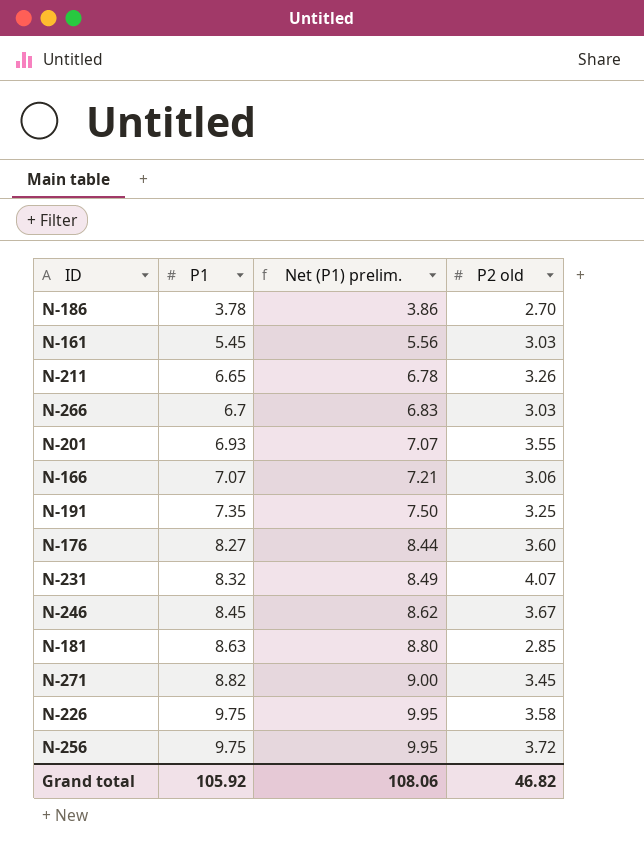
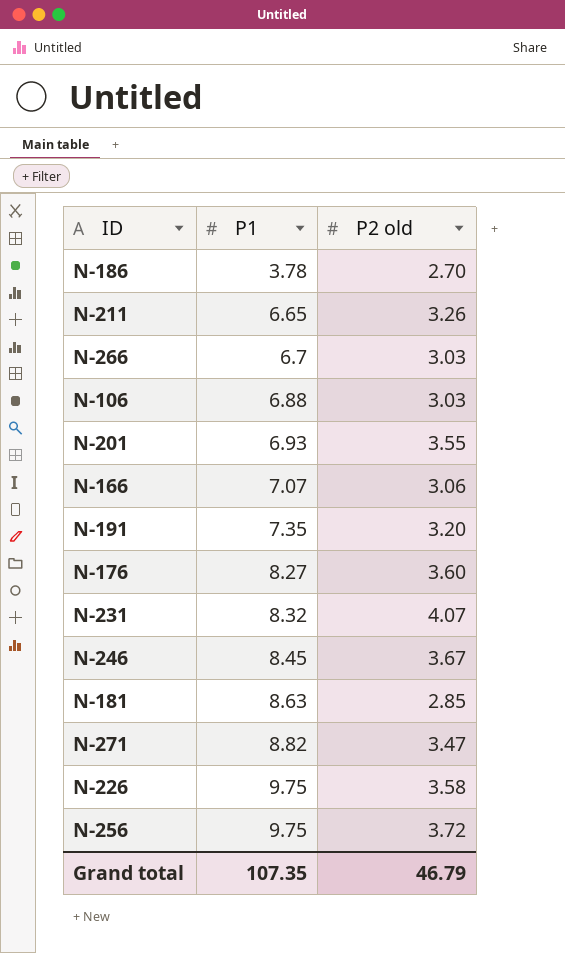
column Net (P1) prelim. | formula: [P1] * 1.02 -> none
row N-161: 5.45 | 5.56 | 3.03 -> none
row N-106: none -> 6.88 | 3.03
N-191 | P2 old: 3.25 -> 3.20
N-271 | P2 old: 3.45 -> 3.47
Grand total | P1: 105.92 -> 107.35
Grand total | P2 old: 46.82 -> 46.79

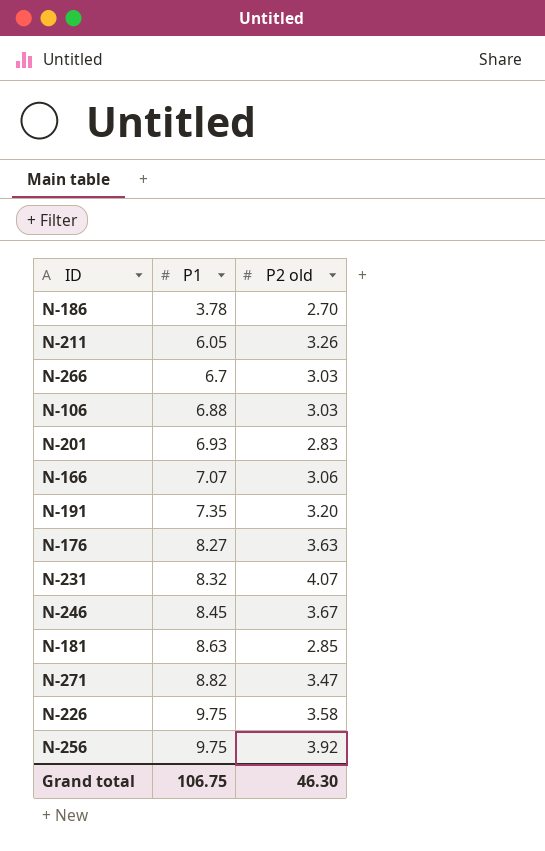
N-211 | P1: 6.65 -> 6.05
N-201 | P2 old: 3.55 -> 2.83
N-176 | P2 old: 3.60 -> 3.63
N-256 | P2 old: 3.72 -> 3.92
Grand total | P1: 107.35 -> 106.75
Grand total | P2 old: 46.79 -> 46.30

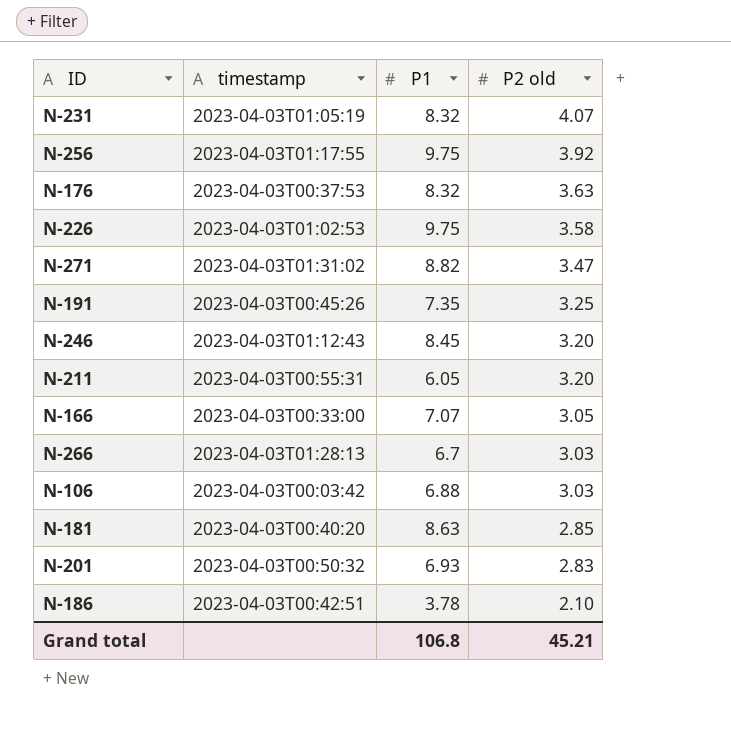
row order: P1 ascending -> P2 old descending
column timestamp | position: none -> 2
N-176 | P1: 8.27 -> 8.32
N-191 | P2 old: 3.20 -> 3.25
N-246 | P2 old: 3.67 -> 3.20
N-211 | P2 old: 3.26 -> 3.20
N-166 | P2 old: 3.06 -> 3.05
N-186 | P2 old: 2.70 -> 2.10
Grand total | P1: 106.75 -> 106.8
Grand total | P2 old: 46.30 -> 45.21

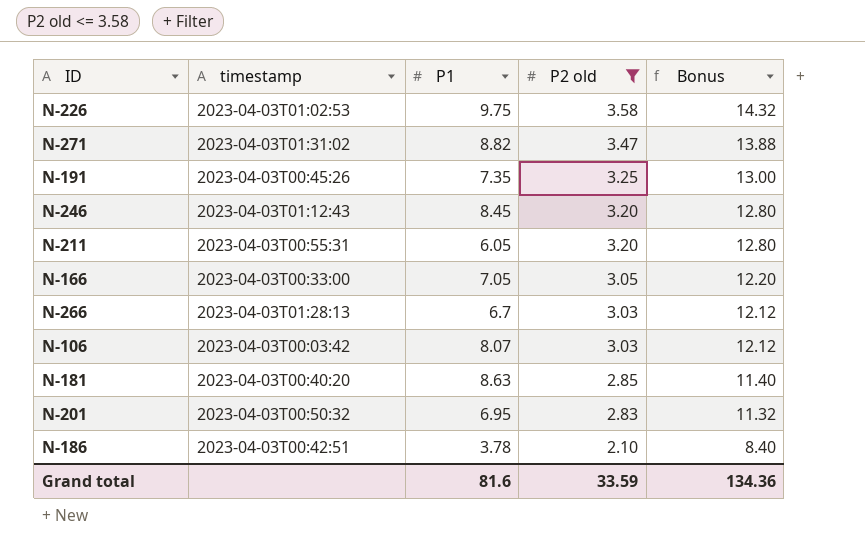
filter: none -> P2 old <= 3.58
column Bonus | formula: none -> [P2 old] * 4
N-166 | P1: 7.07 -> 7.05
N-106 | P1: 6.88 -> 8.07
N-201 | P1: 6.93 -> 6.95
Grand total | P1: 106.8 -> 81.6
Grand total | P2 old: 45.21 -> 33.59

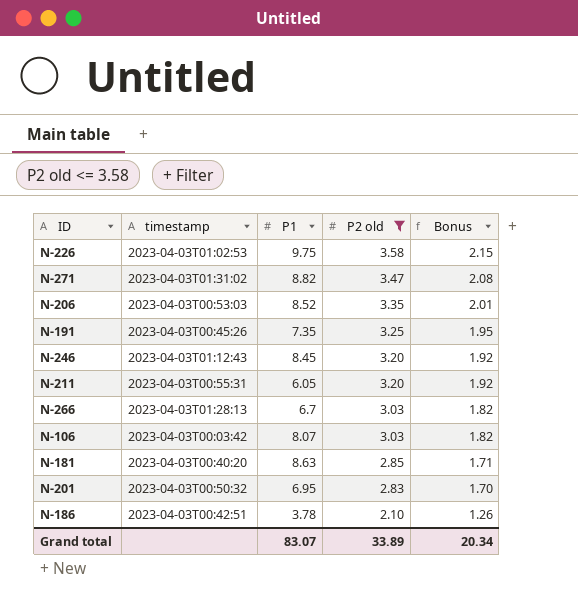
column Bonus | formula: [P2 old] * 4 -> [P2 old] * 0.6
row N-166: 2023-04-03T00:33:00 | 7.05 | 3.05 | 12.20 -> none
row N-206: none -> 2023-04-03T00:53:03 | 8.52 | 3.35 | 2.01
Grand total | P1: 81.6 -> 83.07
Grand total | P2 old: 33.59 -> 33.89
Grand total | Bonus: 134.36 -> 20.34

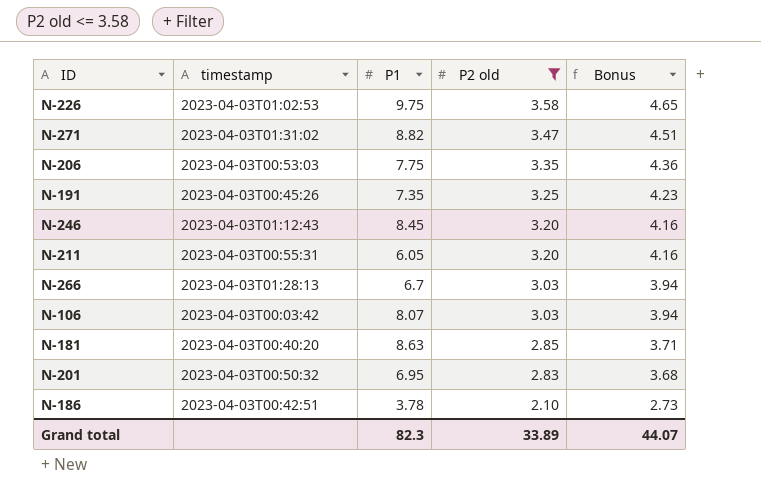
column Bonus | formula: [P2 old] * 0.6 -> [P2 old] * 1.3
N-206 | P1: 8.52 -> 7.75
Grand total | P1: 83.07 -> 82.3
Grand total | Bonus: 20.34 -> 44.07

